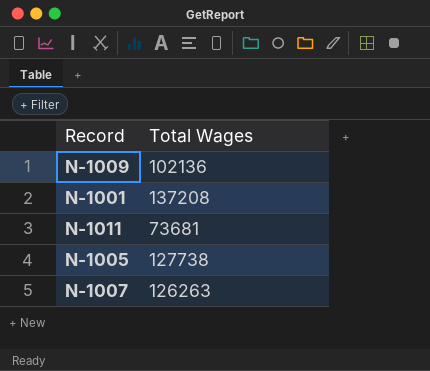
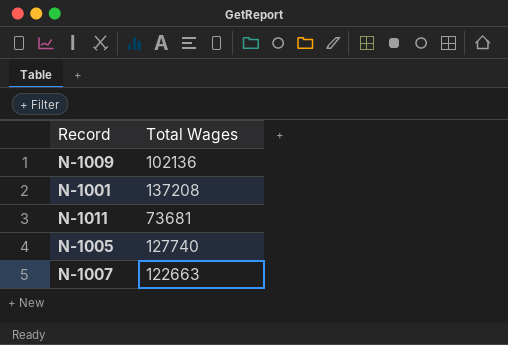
N-1005 | Total Wages: 127738 -> 127740
N-1007 | Total Wages: 126263 -> 122663

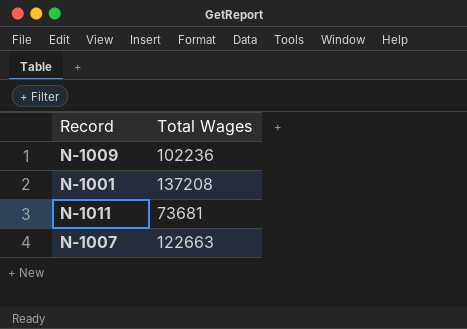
row N-1005: 127740 -> none
N-1009 | Total Wages: 102136 -> 102236

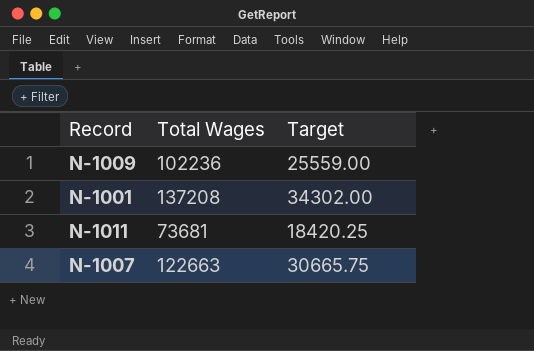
column Target | formula: none -> [Total Wages] * 0.25

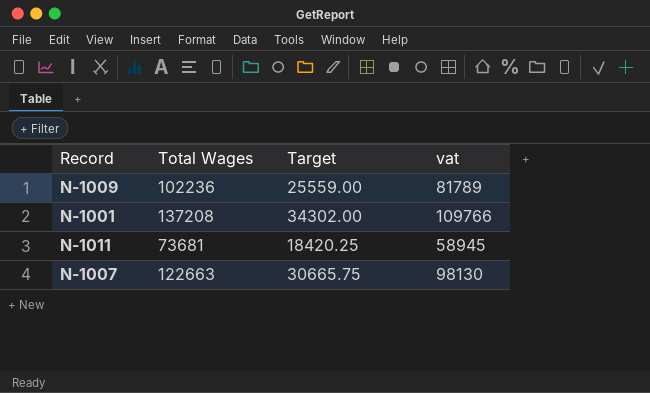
column vat | formula: none -> [Total Wages] * 0.8

